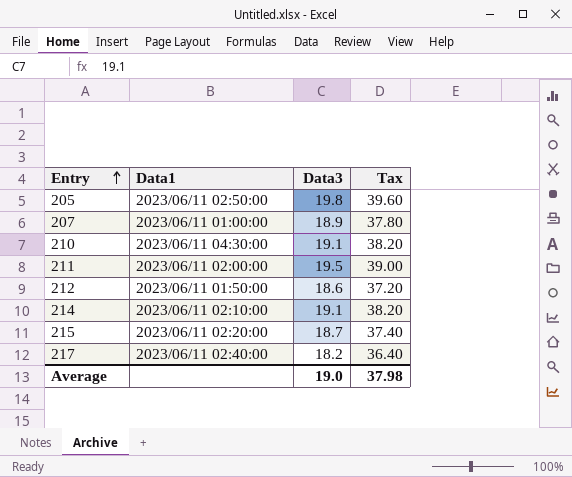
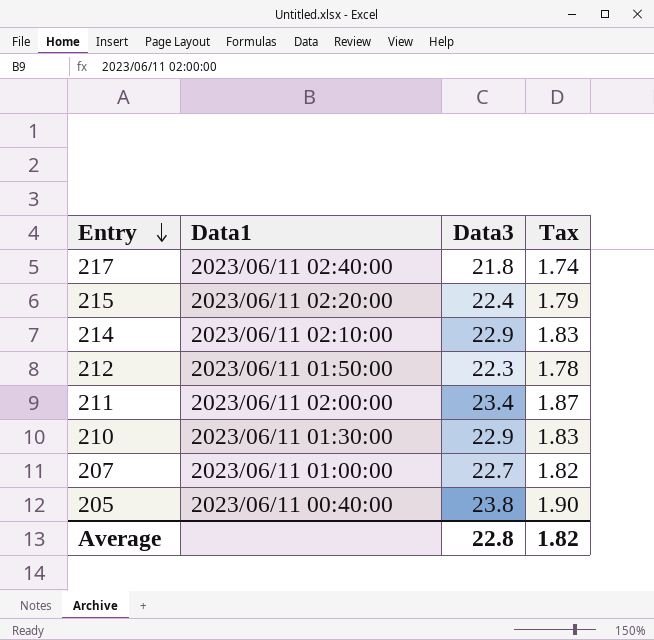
row order: Entry ascending -> Entry descending
column Tax | formula: [Data3] * 2 -> [Data3] * 0.08
217 | Data3: 18.2 -> 21.8
215 | Data3: 18.7 -> 22.4
214 | Data3: 19.1 -> 22.9
212 | Data3: 18.6 -> 22.3
211 | Data3: 19.5 -> 23.4
210 | Data1: 2023/06/11 04:30:00 -> 2023/06/11 01:30:00
210 | Data3: 19.1 -> 22.9
207 | Data3: 18.9 -> 22.7
205 | Data1: 2023/06/11 02:50:00 -> 2023/06/11 00:40:00
205 | Data3: 19.8 -> 23.8
Average | Data3: 19.0 -> 22.8
Average | Tax: 37.98 -> 1.82

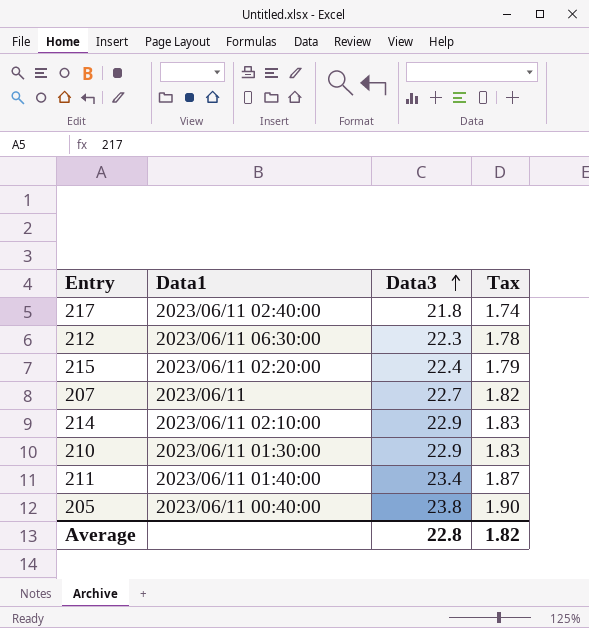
row order: Entry descending -> Data3 ascending
212 | Data1: 2023/06/11 01:50:00 -> 2023/06/11 06:30:00
207 | Data1: 2023/06/11 01:00:00 -> 2023/06/11
211 | Data1: 2023/06/11 02:00:00 -> 2023/06/11 01:40:00

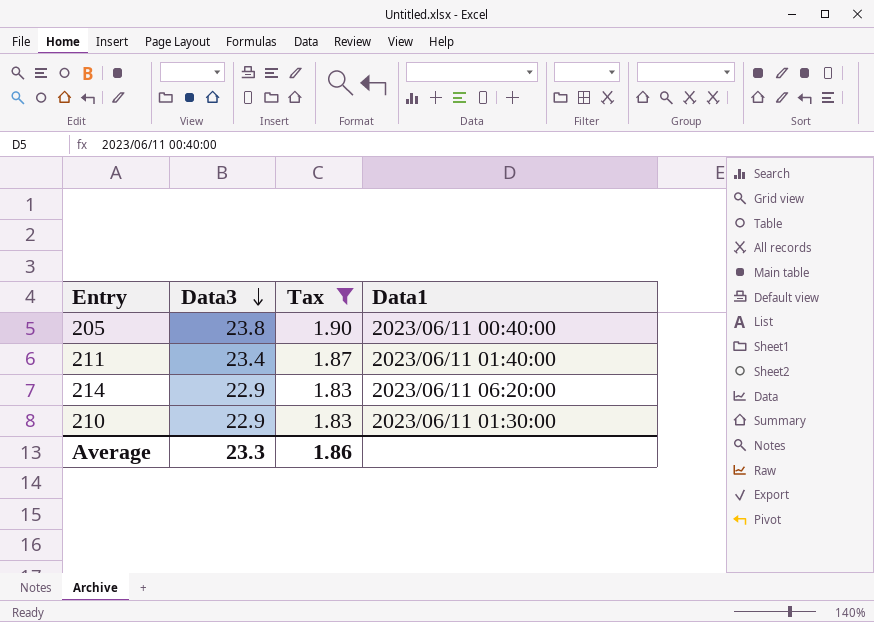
filter: none -> Tax >= 1.83
row order: Data3 ascending -> Data3 descending
column Data1 | position: 2 -> 4
214 | Data1: 2023/06/11 02:10:00 -> 2023/06/11 06:20:00
Average | Data3: 22.8 -> 23.3
Average | Tax: 1.82 -> 1.86

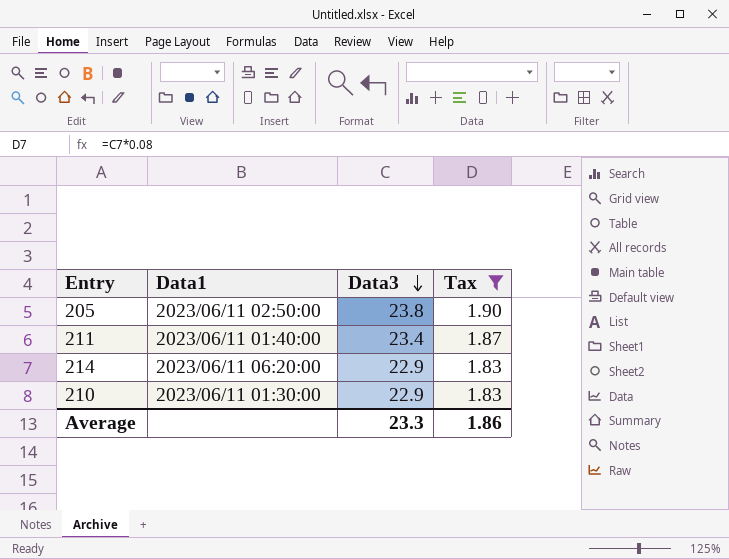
column Data1 | position: 4 -> 2
205 | Data1: 2023/06/11 00:40:00 -> 2023/06/11 02:50:00

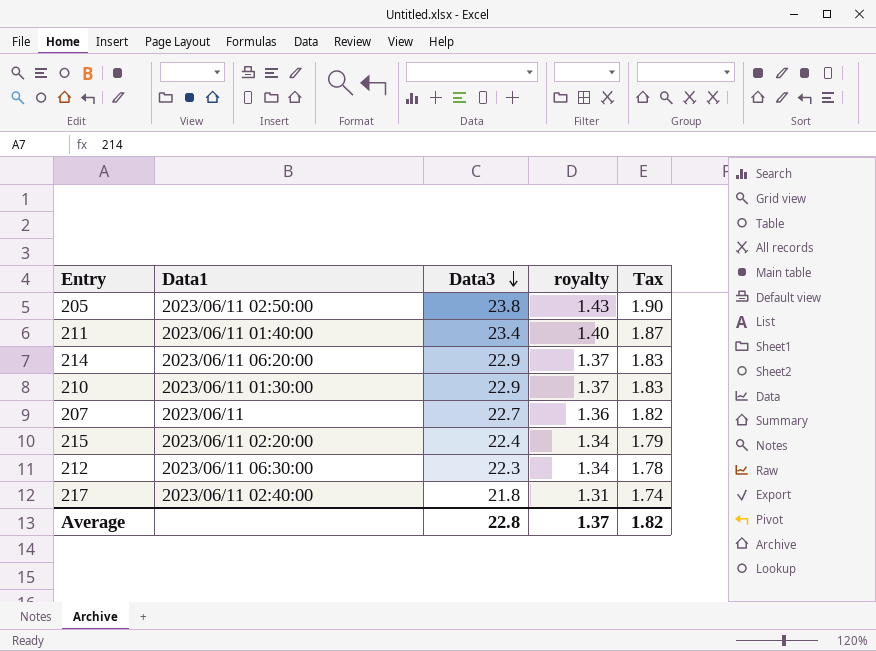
filter: Tax >= 1.83 -> none
column royalty | formula: none -> [Data3] * 0.06
Average | Data3: 23.3 -> 22.8
Average | Tax: 1.86 -> 1.82

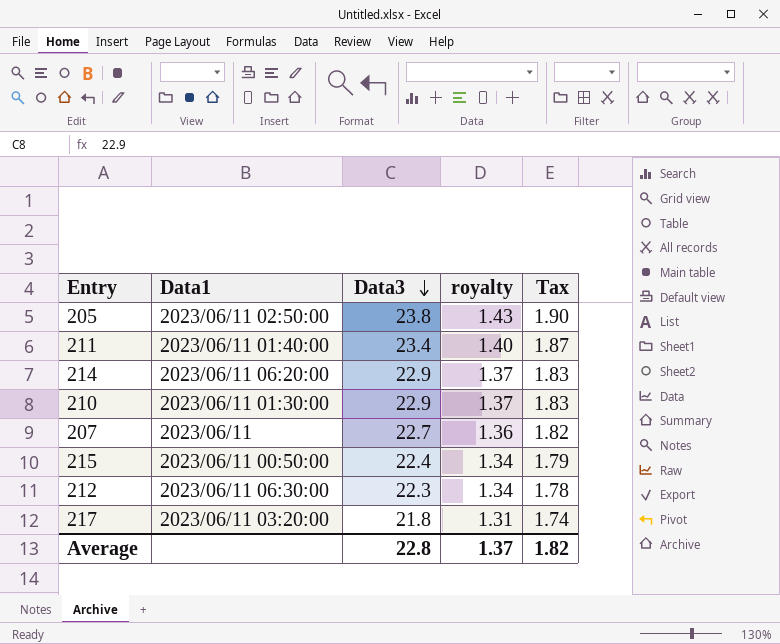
215 | Data1: 2023/06/11 02:20:00 -> 2023/06/11 00:50:00
217 | Data1: 2023/06/11 02:40:00 -> 2023/06/11 03:20:00

